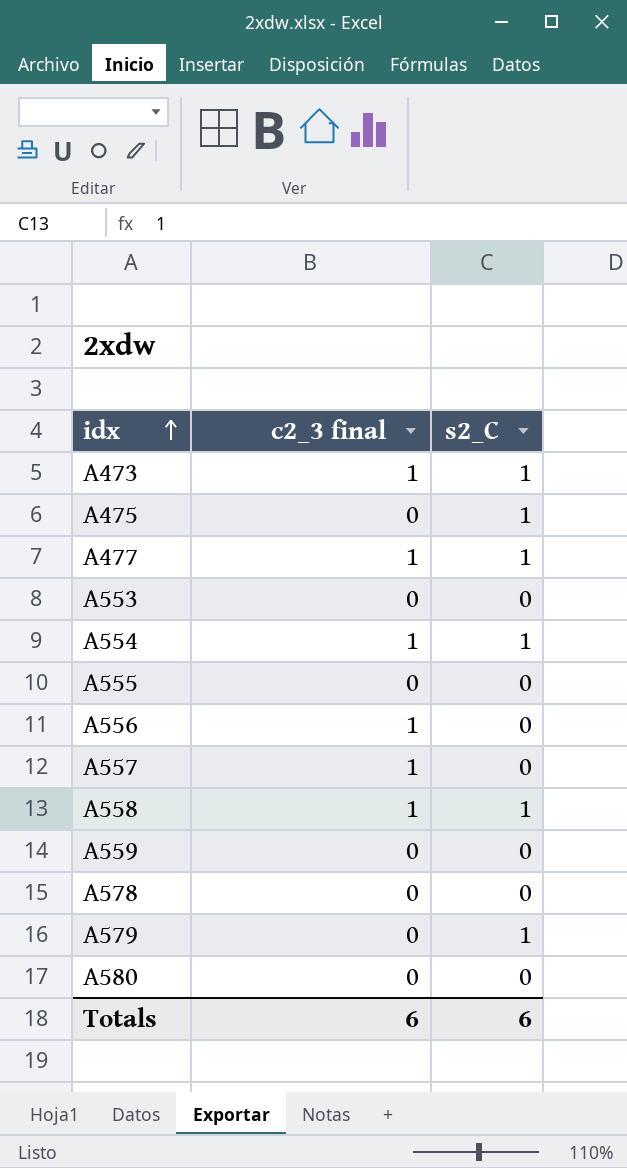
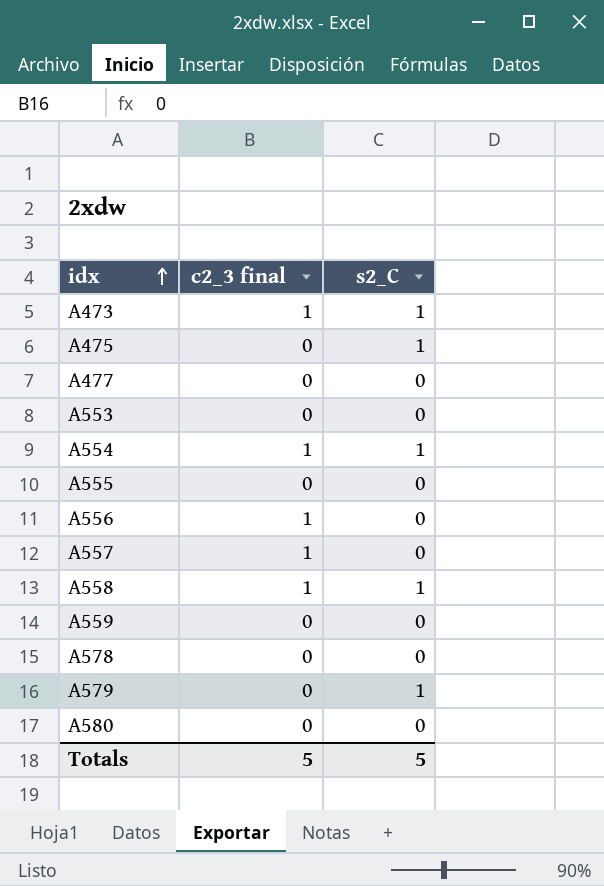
A477 | c2_3 final: 1 -> 0
A477 | s2_C: 1 -> 0
Totals | c2_3 final: 6 -> 5
Totals | s2_C: 6 -> 5

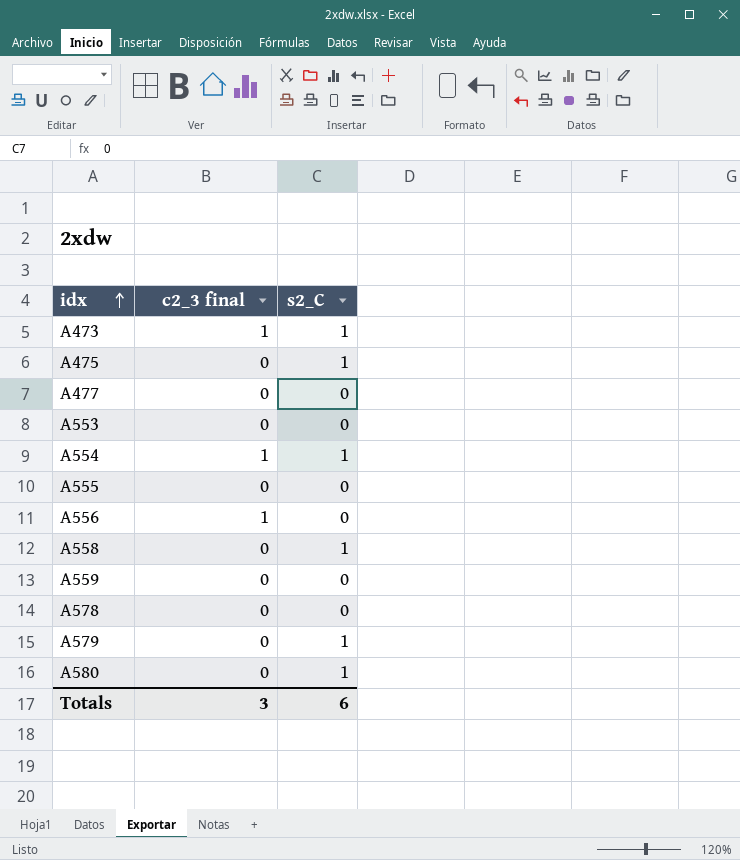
row A557: 1 | 0 -> none
A558 | c2_3 final: 1 -> 0
A580 | s2_C: 0 -> 1
Totals | c2_3 final: 5 -> 3
Totals | s2_C: 5 -> 6

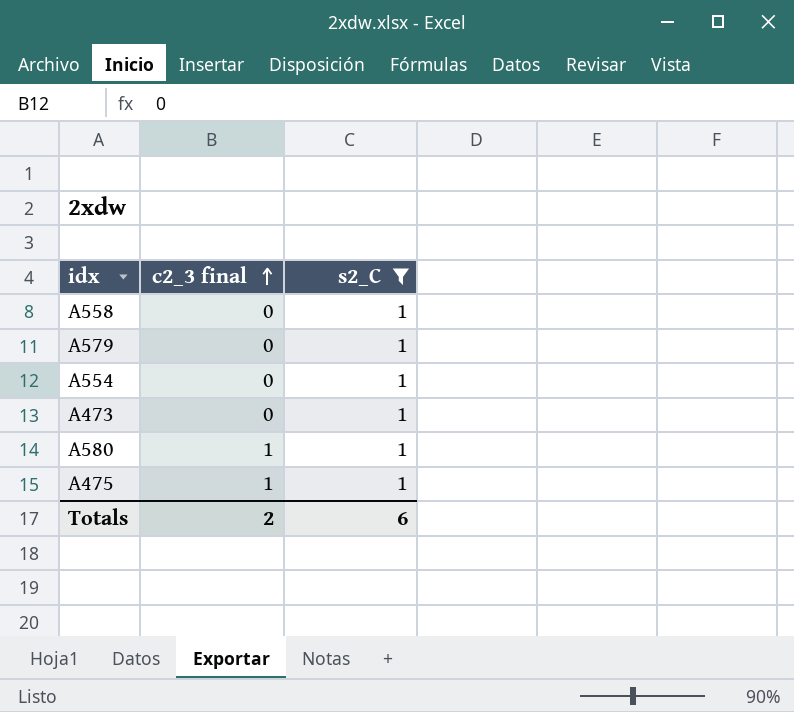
filter: none -> s2_C = 1
row order: idx ascending -> c2_3 final ascending
A554 | c2_3 final: 1 -> 0
A473 | c2_3 final: 1 -> 0
A580 | c2_3 final: 0 -> 1
A475 | c2_3 final: 0 -> 1
Totals | c2_3 final: 3 -> 2

